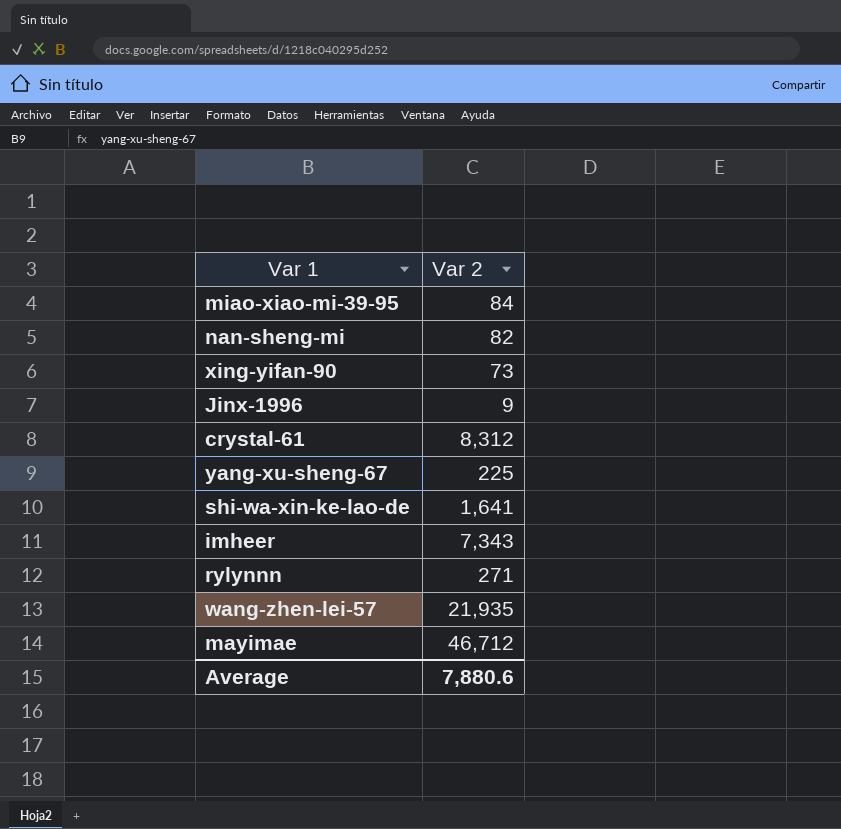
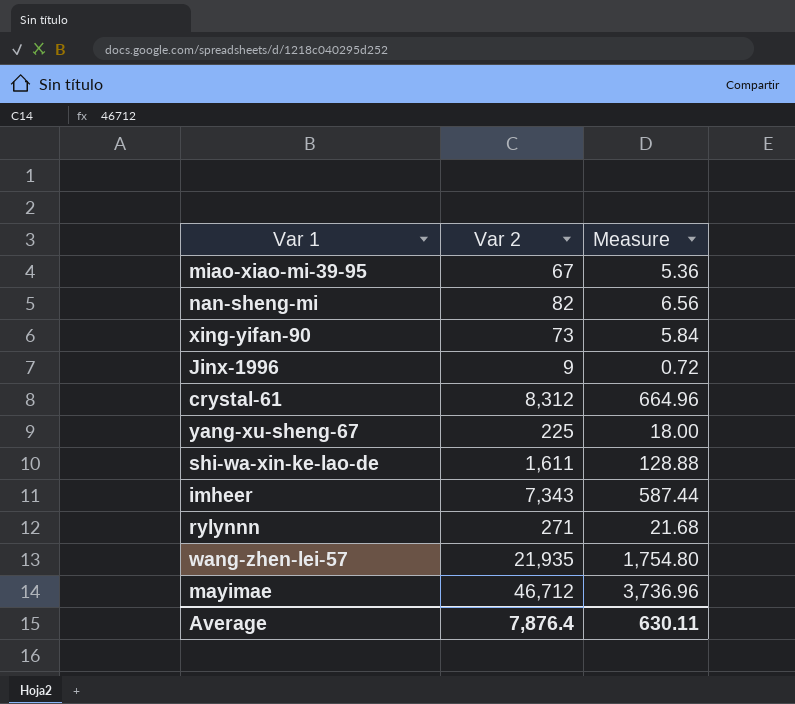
column Measure | formula: none -> [Var 2] * 0.08
miao-xiao-mi-39-95 | Var 2: 84 -> 67
shi-wa-xin-ke-lao-de | Var 2: 1,641 -> 1,611
Average | Var 2: 7,880.6 -> 7,876.4

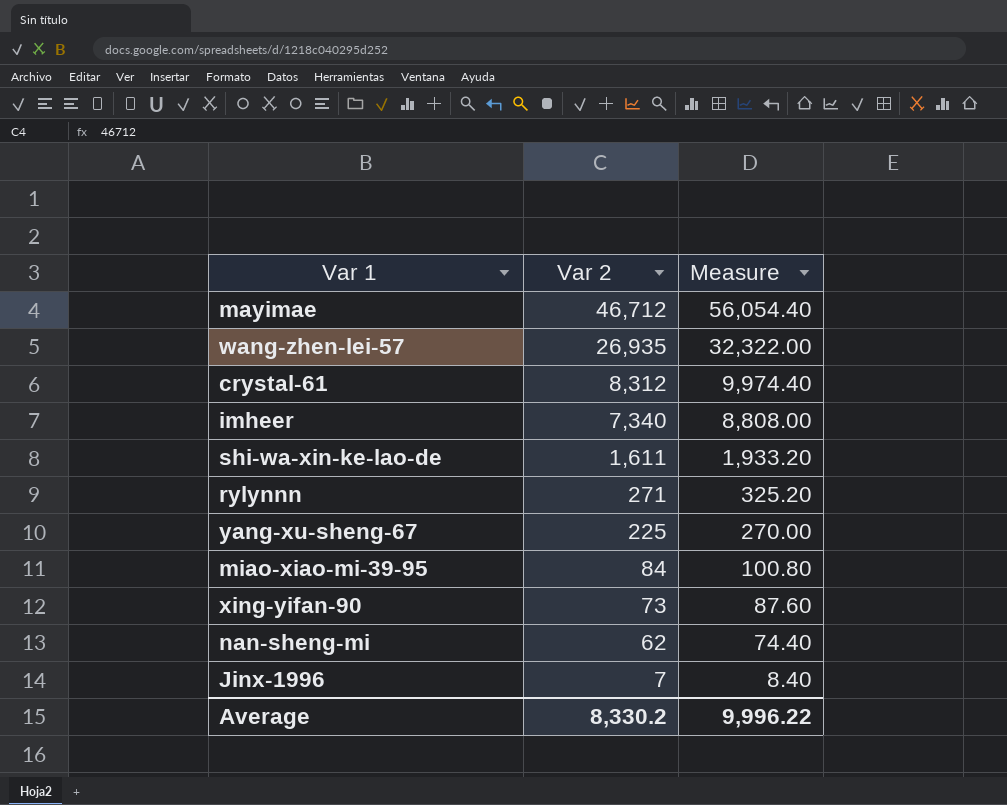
row order: none -> Var 2 descending
column Measure | formula: [Var 2] * 0.08 -> [Var 2] * 1.2
wang-zhen-lei-57 | Var 2: 21,935 -> 26,935
imheer | Var 2: 7,343 -> 7,340
miao-xiao-mi-39-95 | Var 2: 67 -> 84
nan-sheng-mi | Var 2: 82 -> 62
Jinx-1996 | Var 2: 9 -> 7
Average | Var 2: 7,876.4 -> 8,330.2
Average | Measure: 630.11 -> 9,996.22

